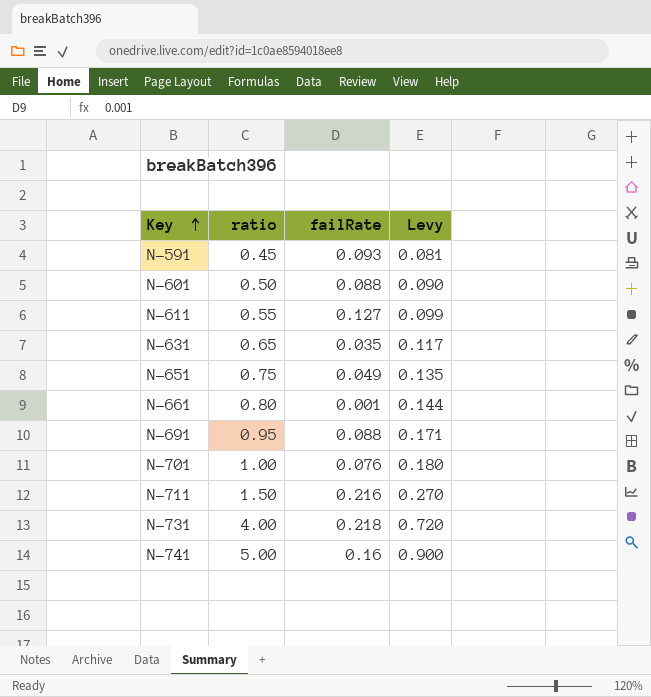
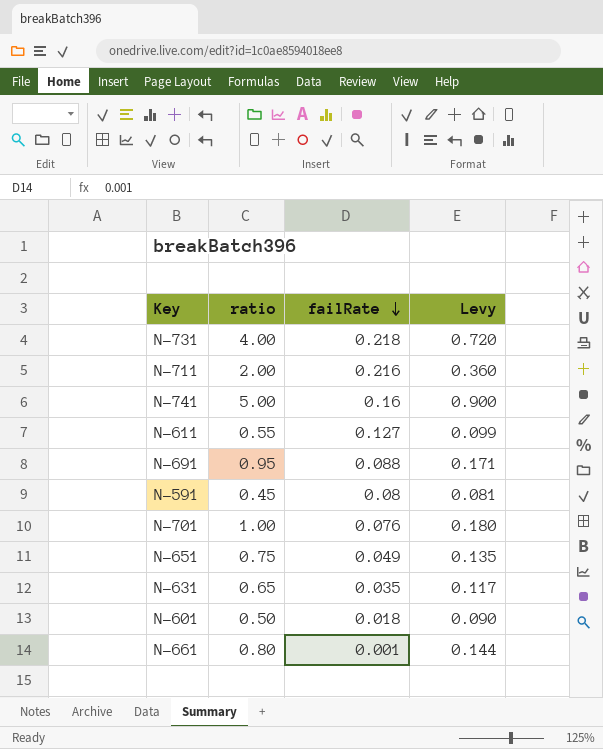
row order: Key ascending -> failRate descending
N-711 | ratio: 1.50 -> 2.00
N-711 | Levy: 0.270 -> 0.360
N-591 | failRate: 0.093 -> 0.08
N-601 | failRate: 0.088 -> 0.018

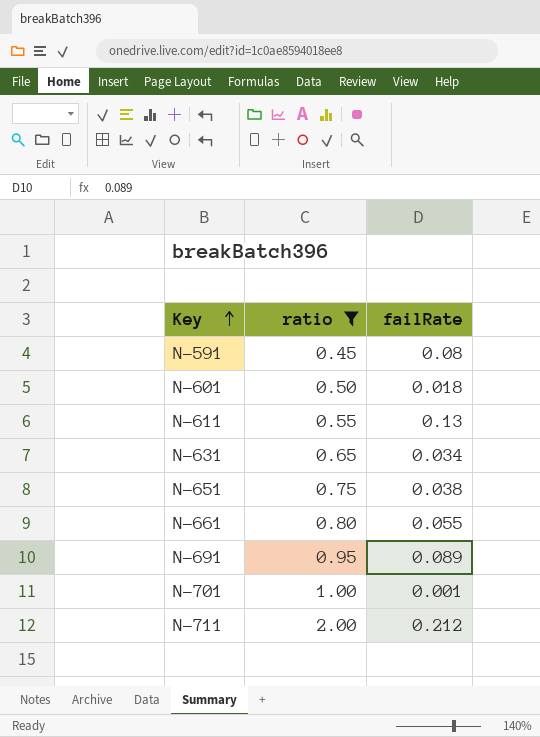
filter: none -> ratio <= 2.00
row order: failRate descending -> Key ascending
column Levy | formula: [ratio] * 0.18 -> none
N-611 | failRate: 0.127 -> 0.13
N-631 | failRate: 0.035 -> 0.034
N-651 | failRate: 0.049 -> 0.038
N-661 | failRate: 0.001 -> 0.055
N-691 | failRate: 0.088 -> 0.089
N-701 | failRate: 0.076 -> 0.001
N-711 | failRate: 0.216 -> 0.212

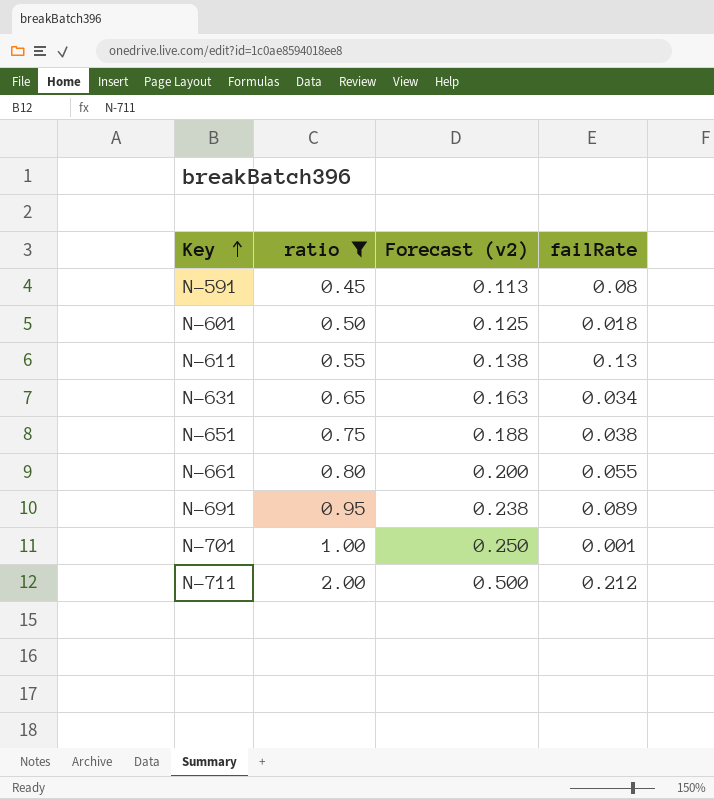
column Forecast (v2) | formula: none -> [ratio] * 0.25

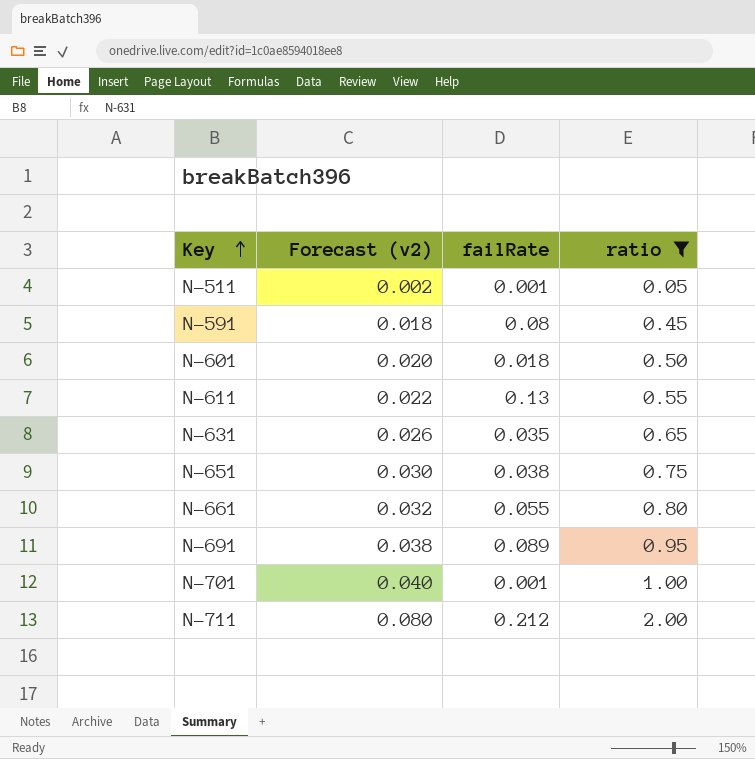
column Forecast (v2) | formula: [ratio] * 0.25 -> [ratio] * 0.04
column ratio | position: 2 -> 4
row N-511: none -> 0.002 | 0.001 | 0.05
N-631 | failRate: 0.034 -> 0.035

